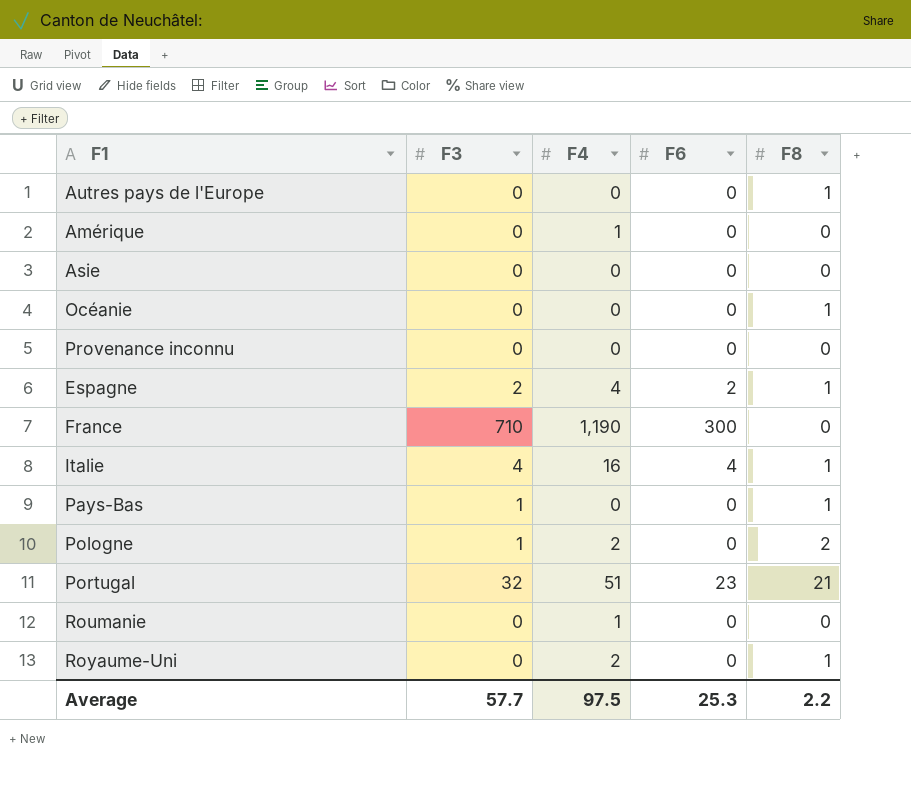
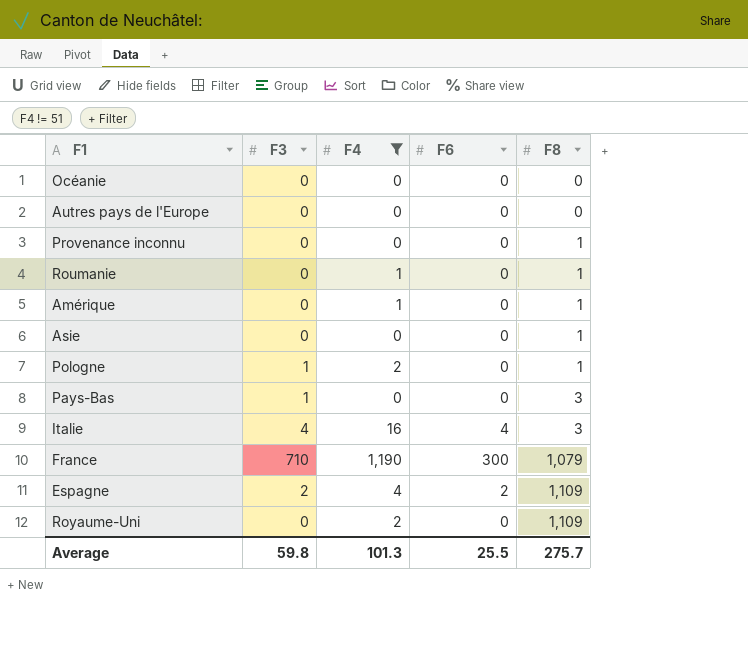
filter: none -> F4 != 51
row order: none -> F8 ascending
Océanie | F8: 1 -> 0
Autres pays de l'Europe | F8: 1 -> 0
Provenance inconnu | F8: 0 -> 1
Roumanie | F8: 0 -> 1
Amérique | F8: 0 -> 1
Asie | F8: 0 -> 1
Pologne | F8: 2 -> 1
Pays-Bas | F8: 1 -> 3
Italie | F8: 1 -> 3
France | F8: 0 -> 1,079
Espagne | F8: 1 -> 1,109
Royaume-Uni | F8: 1 -> 1,109
Average | F3: 57.7 -> 59.8
Average | F4: 97.5 -> 101.3
Average | F6: 25.3 -> 25.5
Average | F8: 2.2 -> 275.7

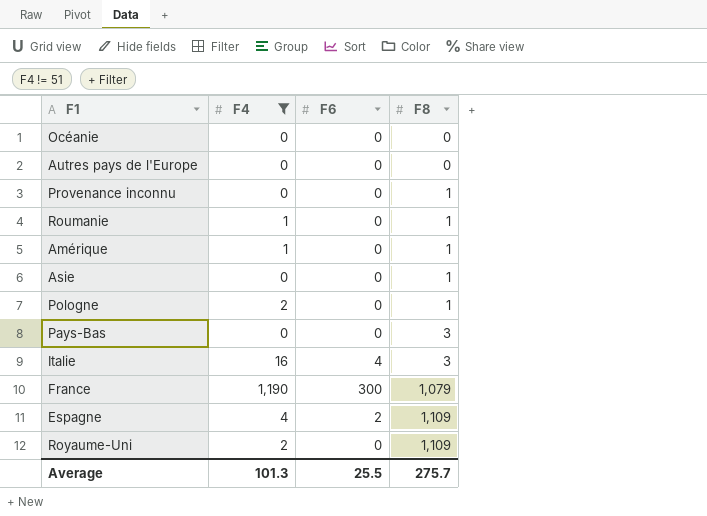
column F3 | position: 2 -> none

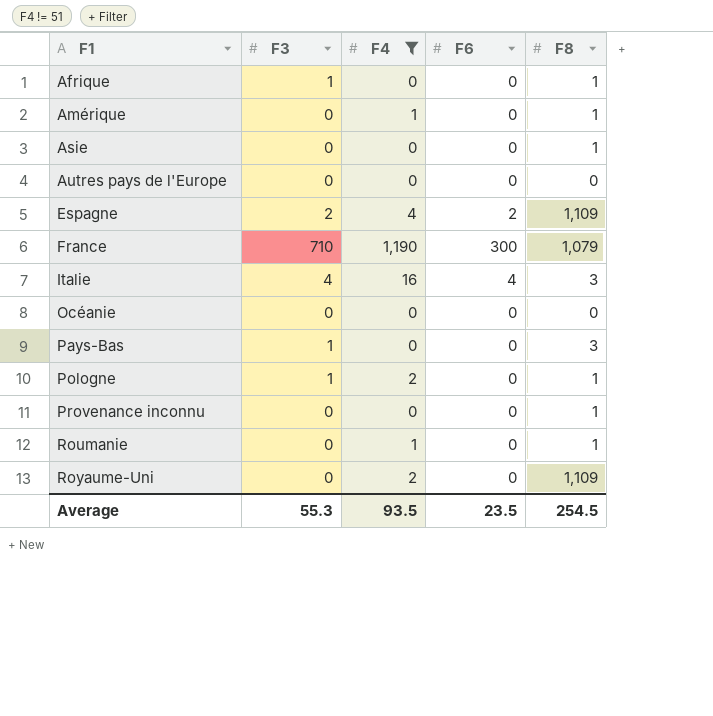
row order: F8 ascending -> F1 ascending
column F3 | position: none -> 2
row Afrique: none -> 1 | 0 | 0 | 1
Average | F4: 101.3 -> 93.5
Average | F6: 25.5 -> 23.5
Average | F8: 275.7 -> 254.5

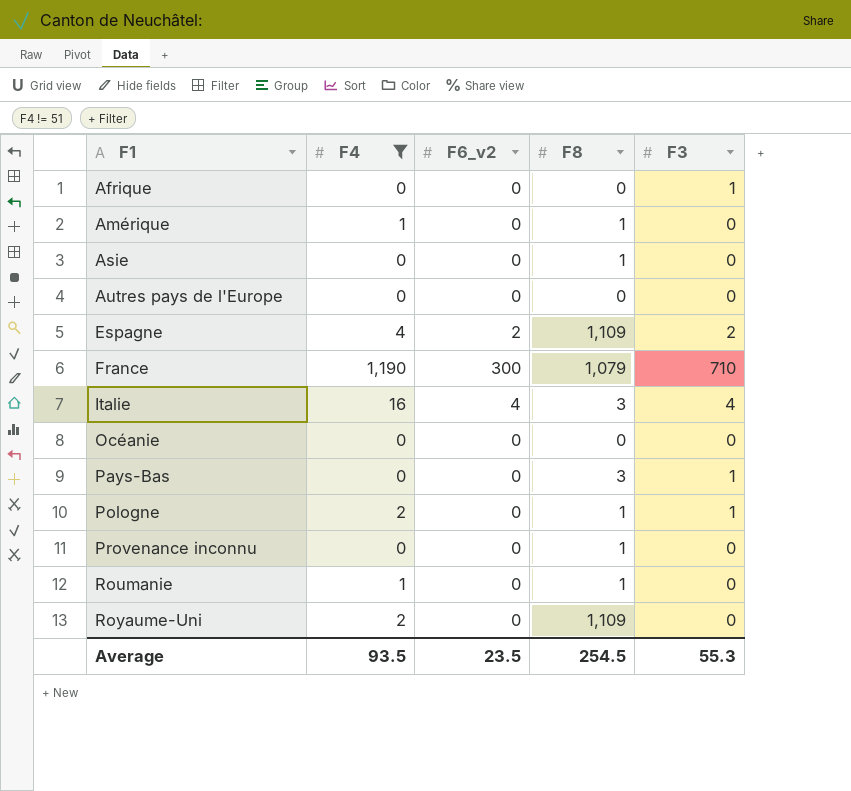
column name: F6 -> F6_v2
column F3 | position: 2 -> 5
Afrique | F8: 1 -> 0

